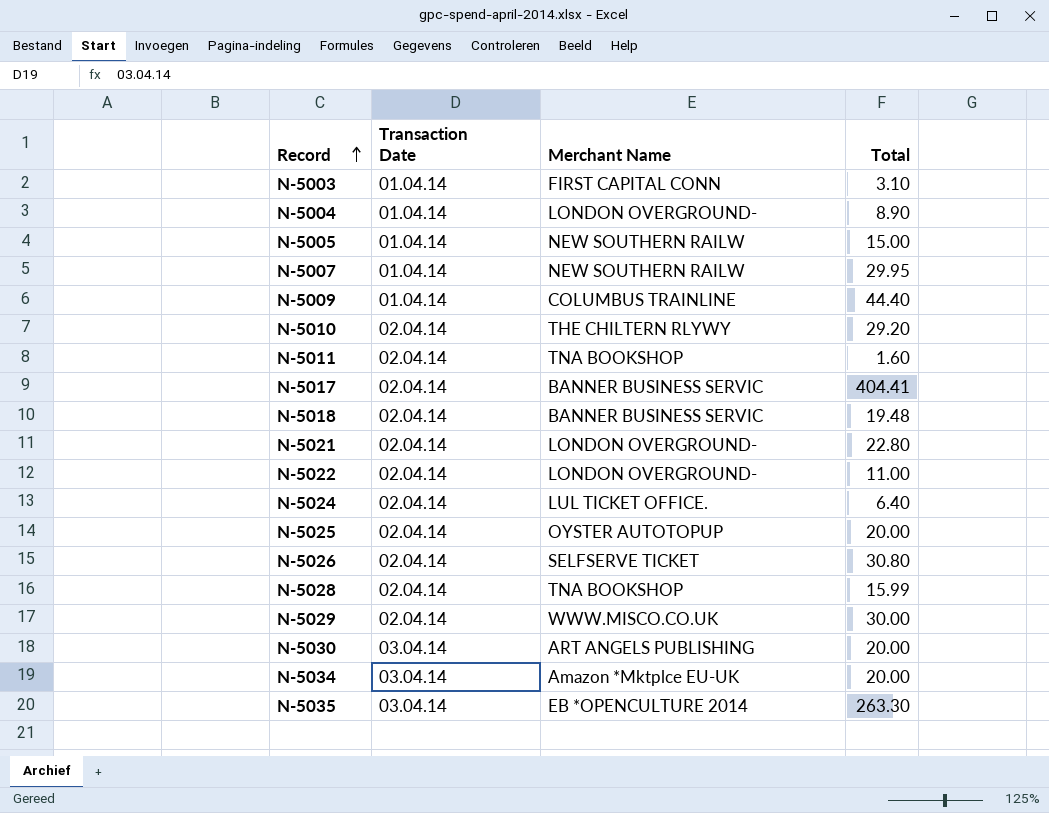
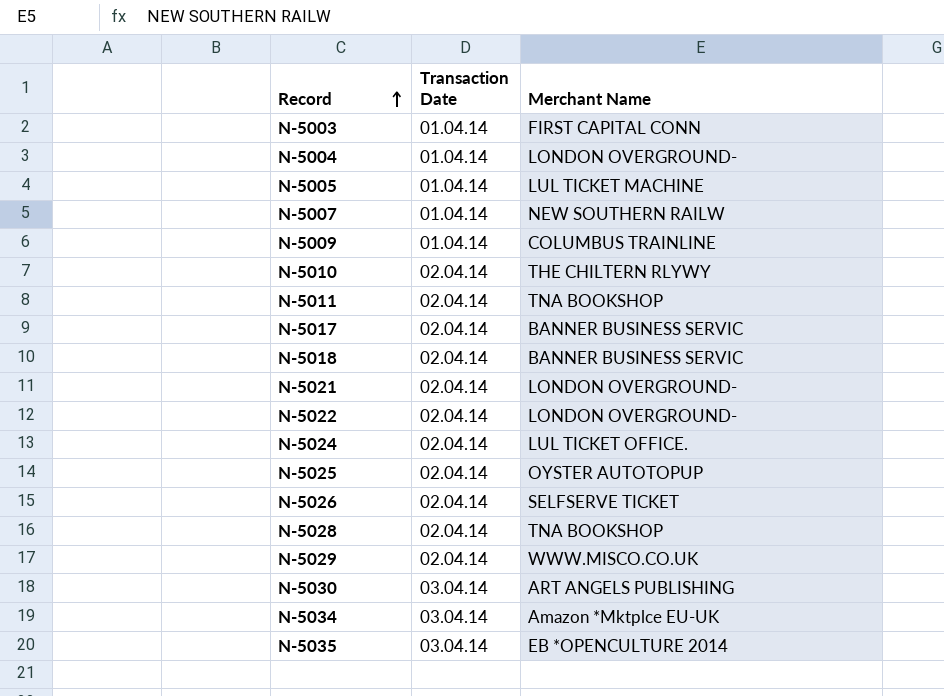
column Total | position: 4 -> none
N-5005 | Merchant Name: NEW SOUTHERN RAILW -> LUL TICKET MACHINE

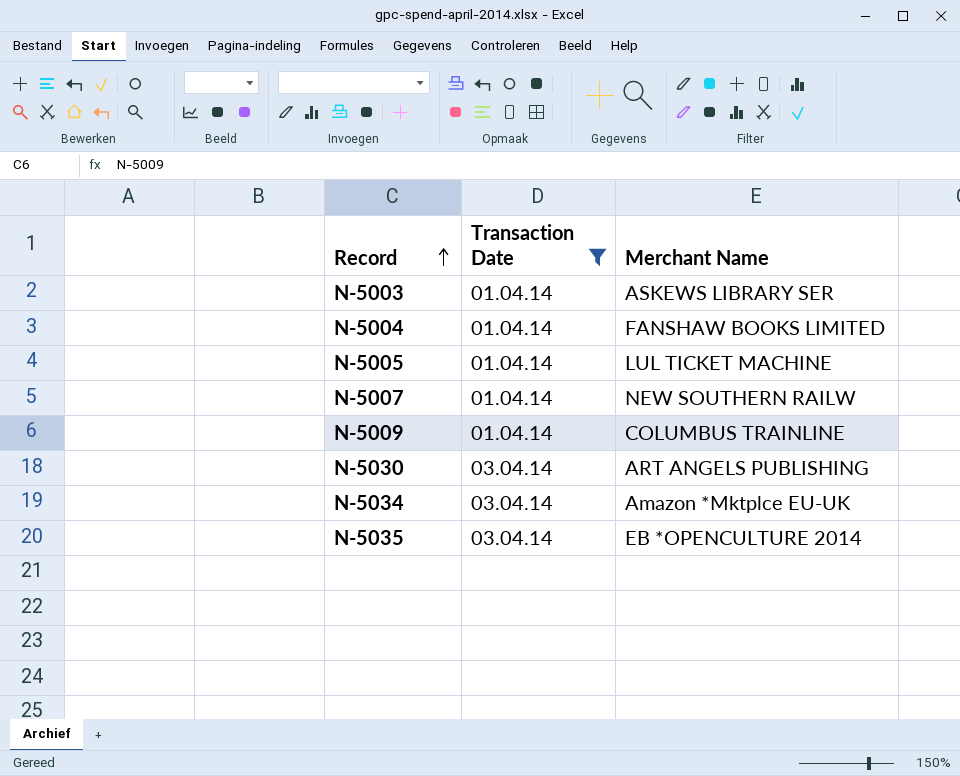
filter: none -> Transaction Date != 02.04.14
N-5003 | Merchant Name: FIRST CAPITAL CONN -> ASKEWS LIBRARY SER
N-5004 | Merchant Name: LONDON OVERGROUND- -> FANSHAW BOOKS LIMITED

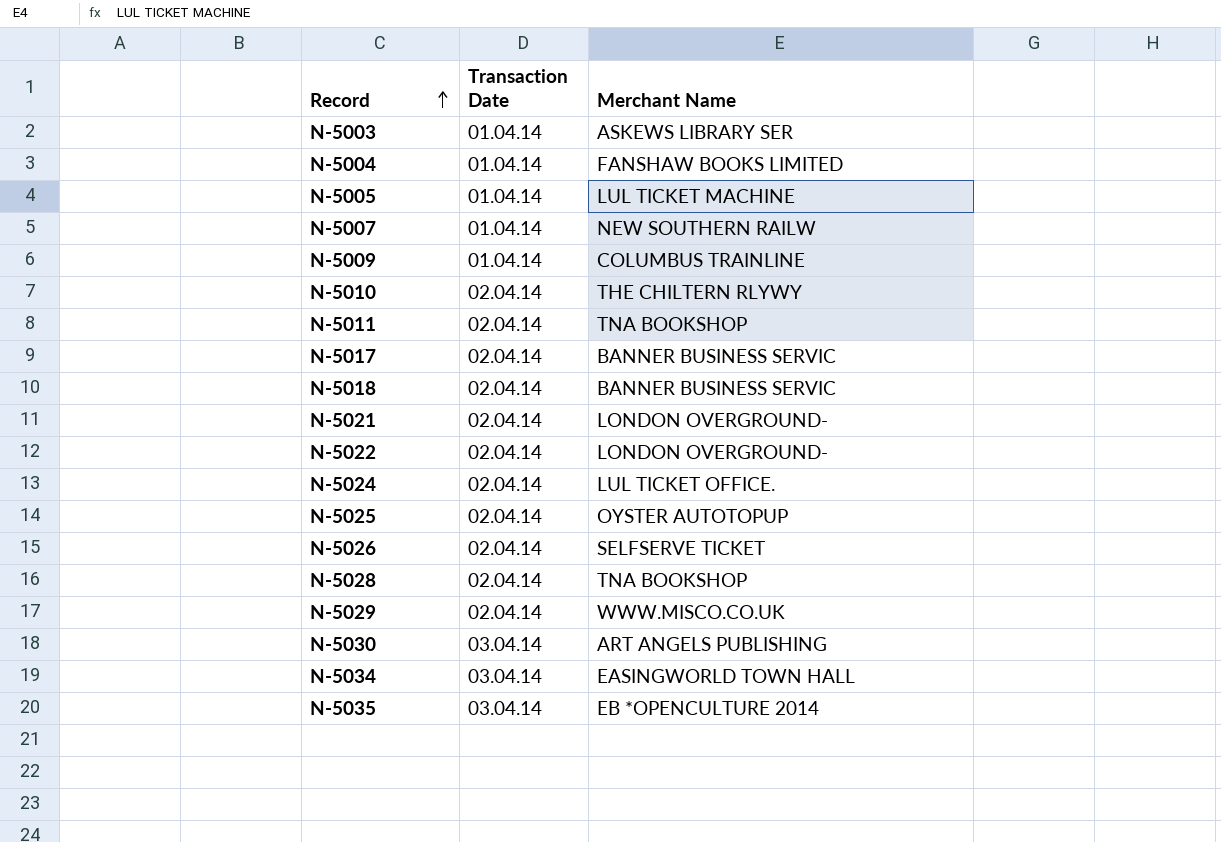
filter: Transaction Date != 02.04.14 -> none
N-5034 | Merchant Name: Amazon *Mktplce EU-UK -> EASINGWORLD TOWN HALL

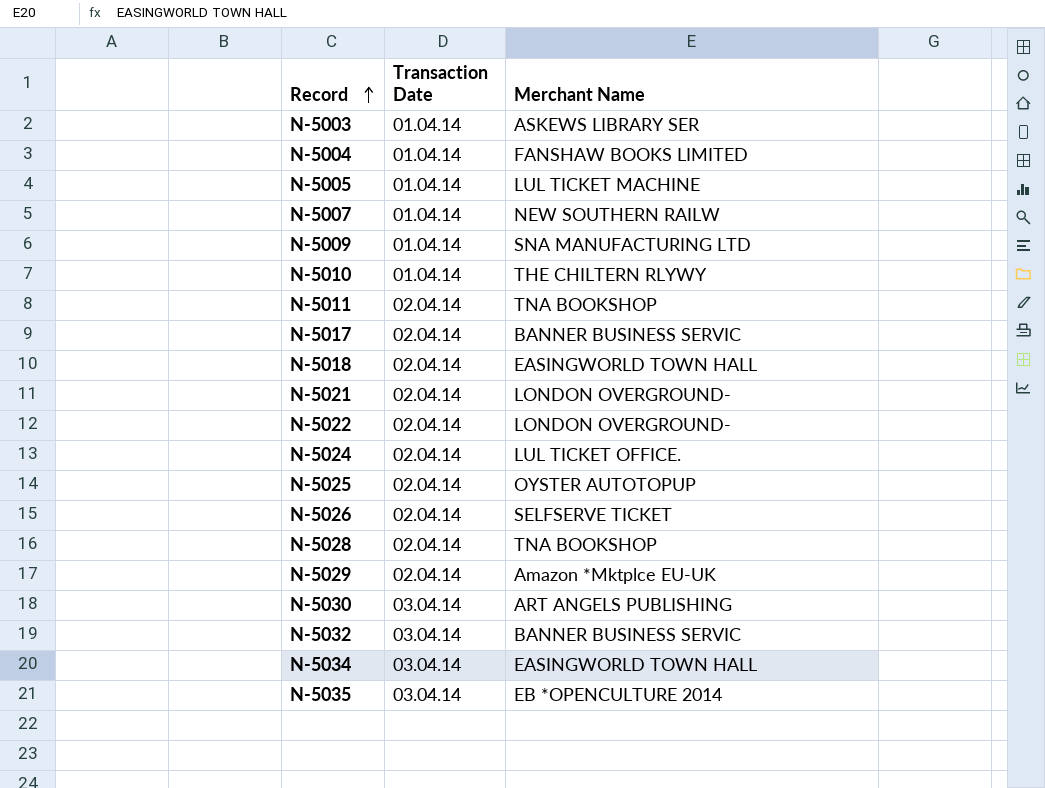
N-5009 | Merchant Name: COLUMBUS TRAINLINE -> SNA MANUFACTURING LTD
N-5010 | Transaction Date: 02.04.14 -> 01.04.14
N-5018 | Merchant Name: BANNER BUSINESS SERVIC -> EASINGWORLD TOWN HALL
N-5029 | Merchant Name: WWW.MISCO.CO.UK -> Amazon *Mktplce EU-UK
row N-5032: none -> 03.04.14 | BANNER BUSINESS SERVIC

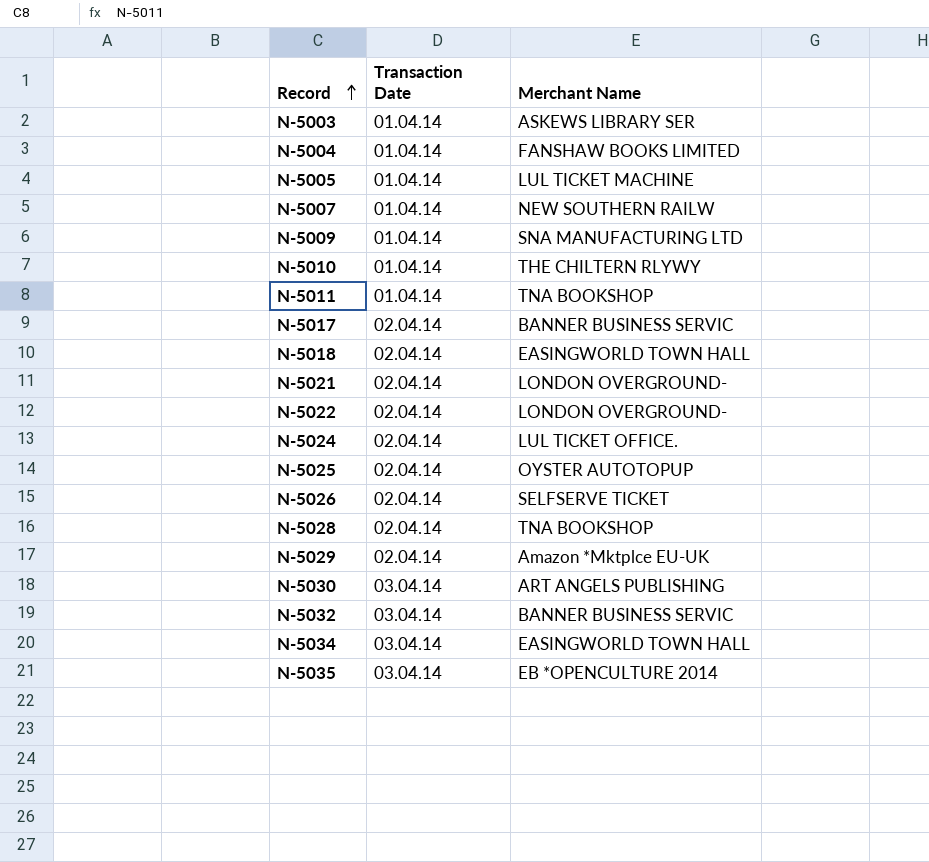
N-5011 | Transaction Date: 02.04.14 -> 01.04.14

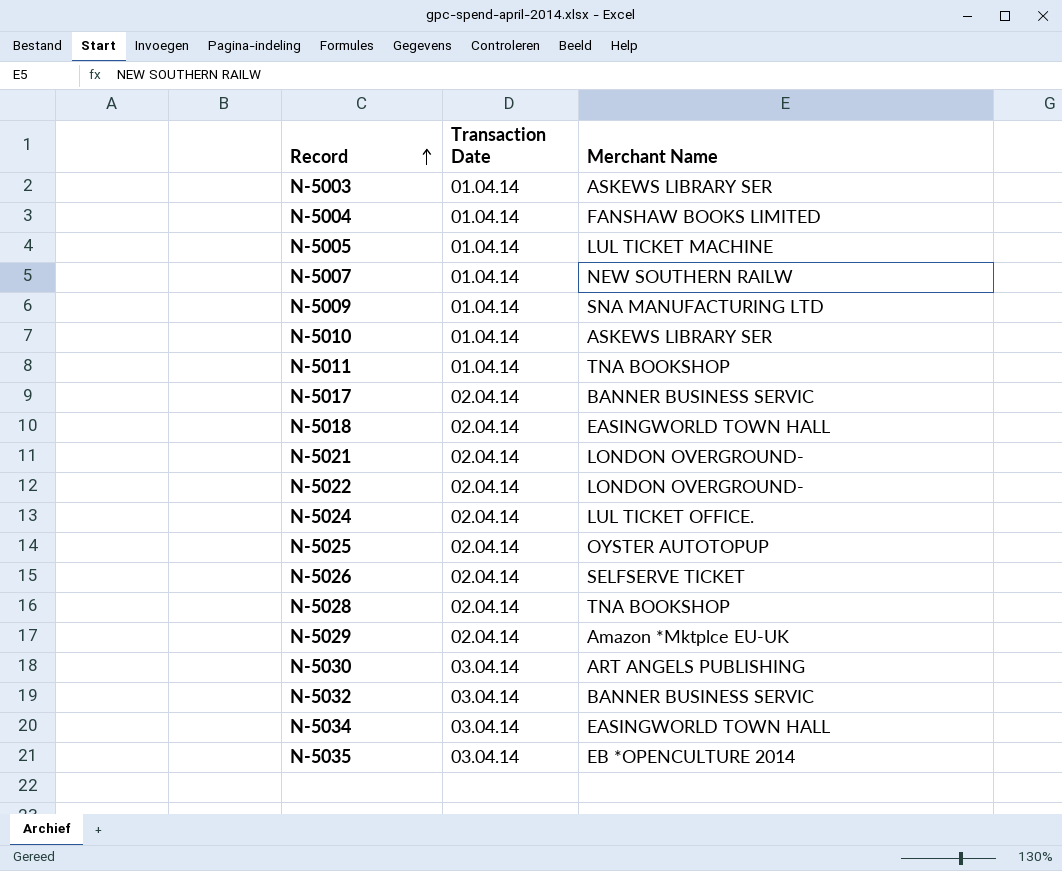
N-5010 | Merchant Name: THE CHILTERN RLYWY -> ASKEWS LIBRARY SER

